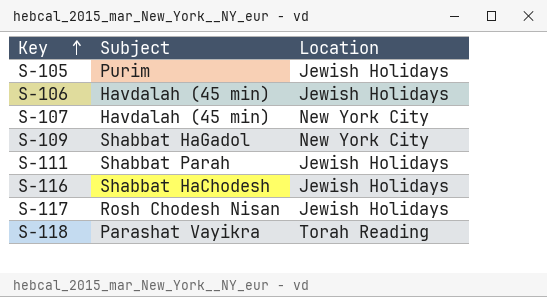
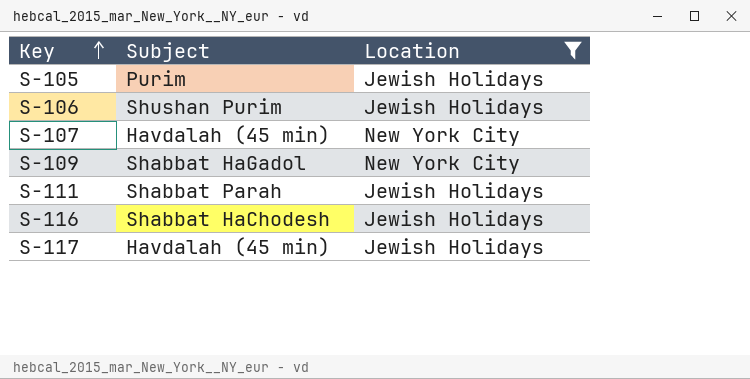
filter: none -> Location != Torah Reading
S-106 | Subject: Havdalah (45 min) -> Shushan Purim
S-117 | Subject: Rosh Chodesh Nisan -> Havdalah (45 min)

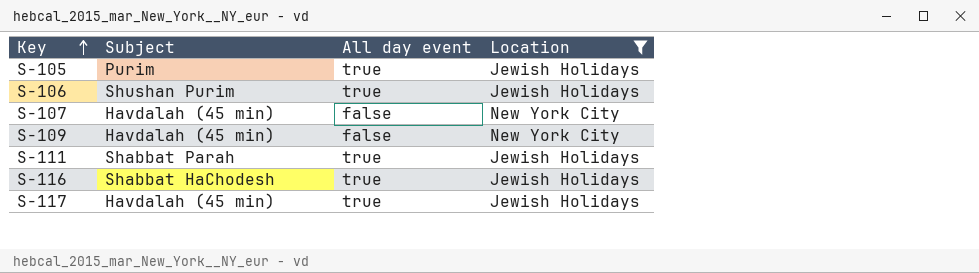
column All day event | position: none -> 3
S-109 | Subject: Shabbat HaGadol -> Havdalah (45 min)

